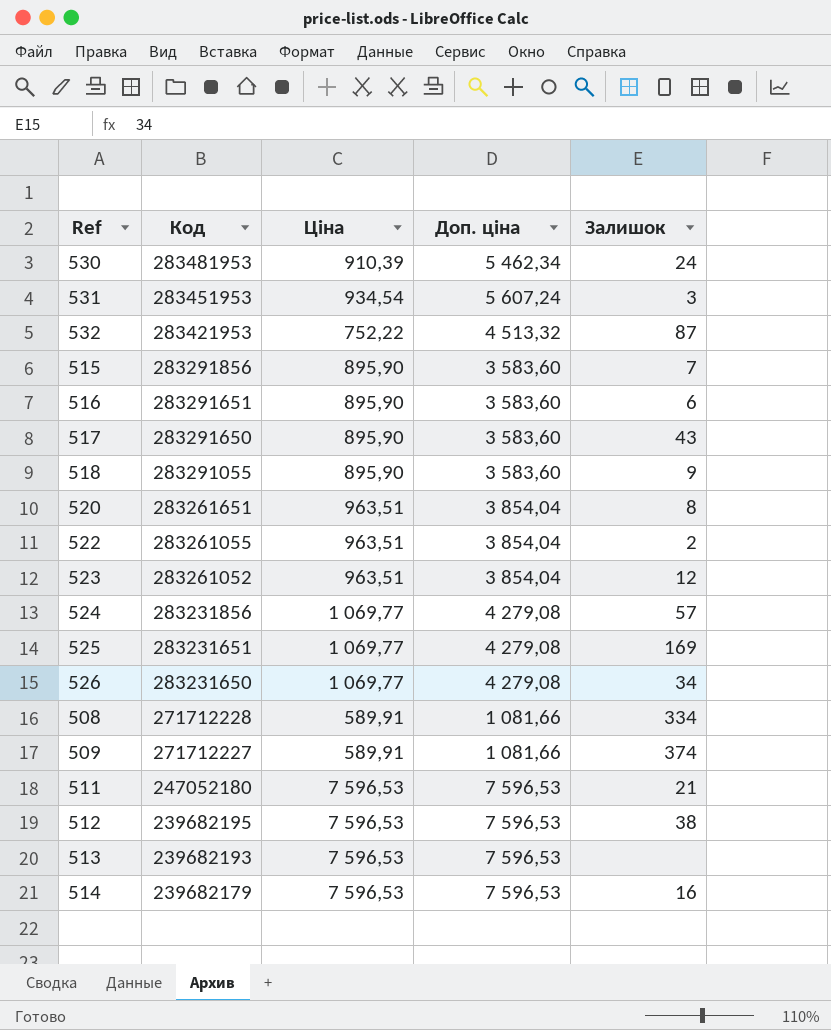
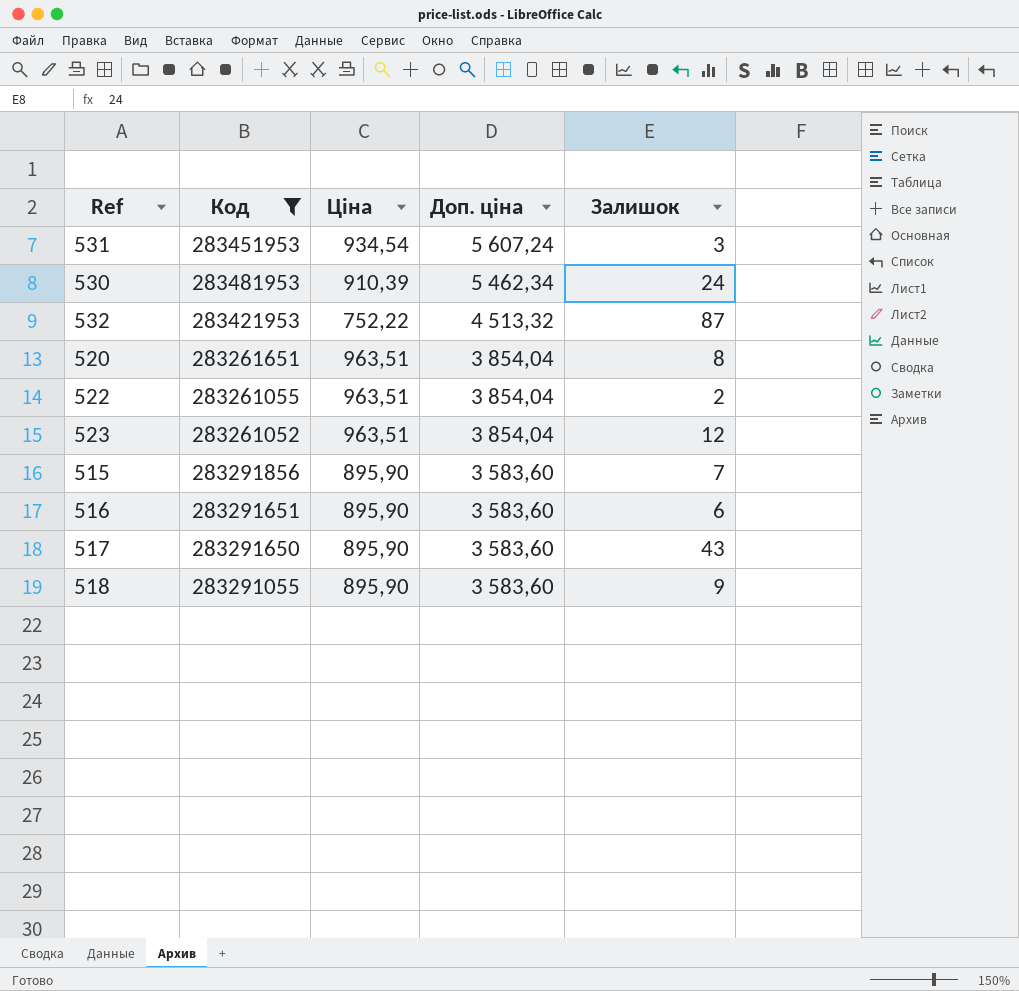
filter: none -> Код >= 283261052
row order: Код descending -> Доп. ціна descending

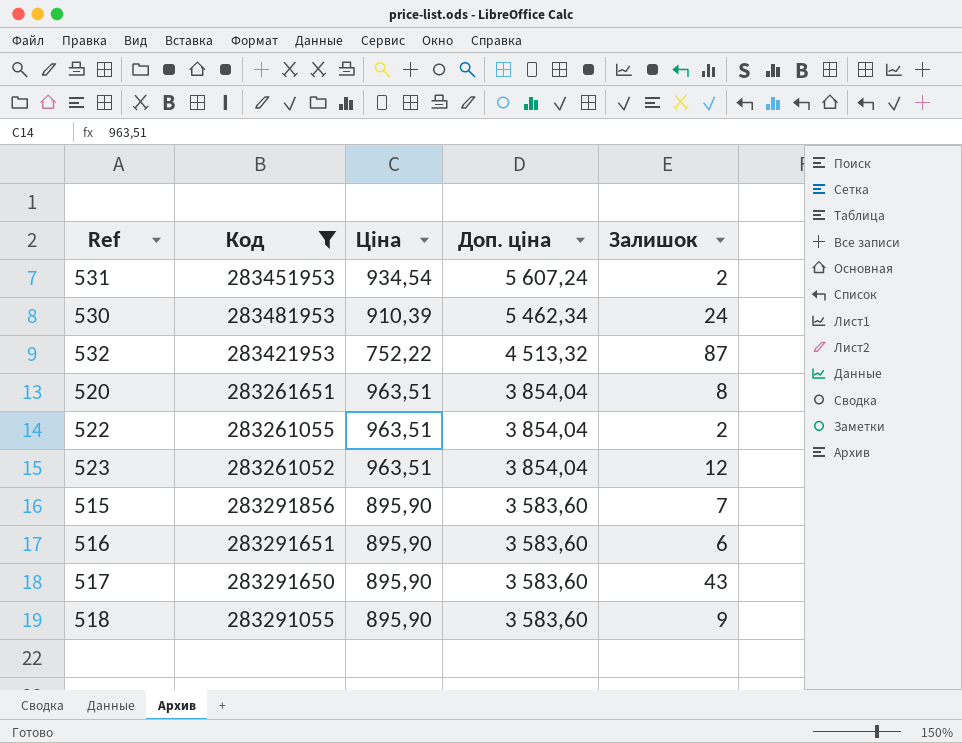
531 | Залишок: 3 -> 2

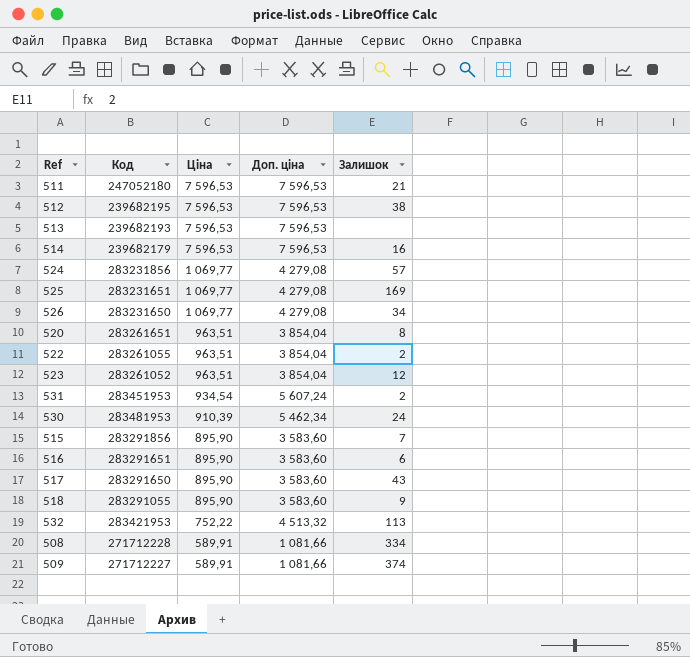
filter: Код >= 283261052 -> none
row order: Доп. ціна descending -> Ціна descending
532 | Залишок: 87 -> 113

